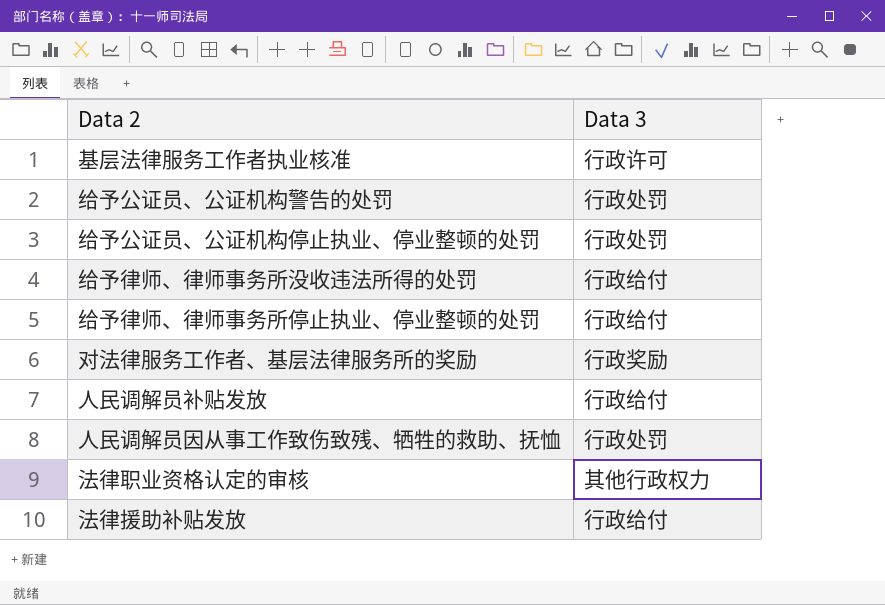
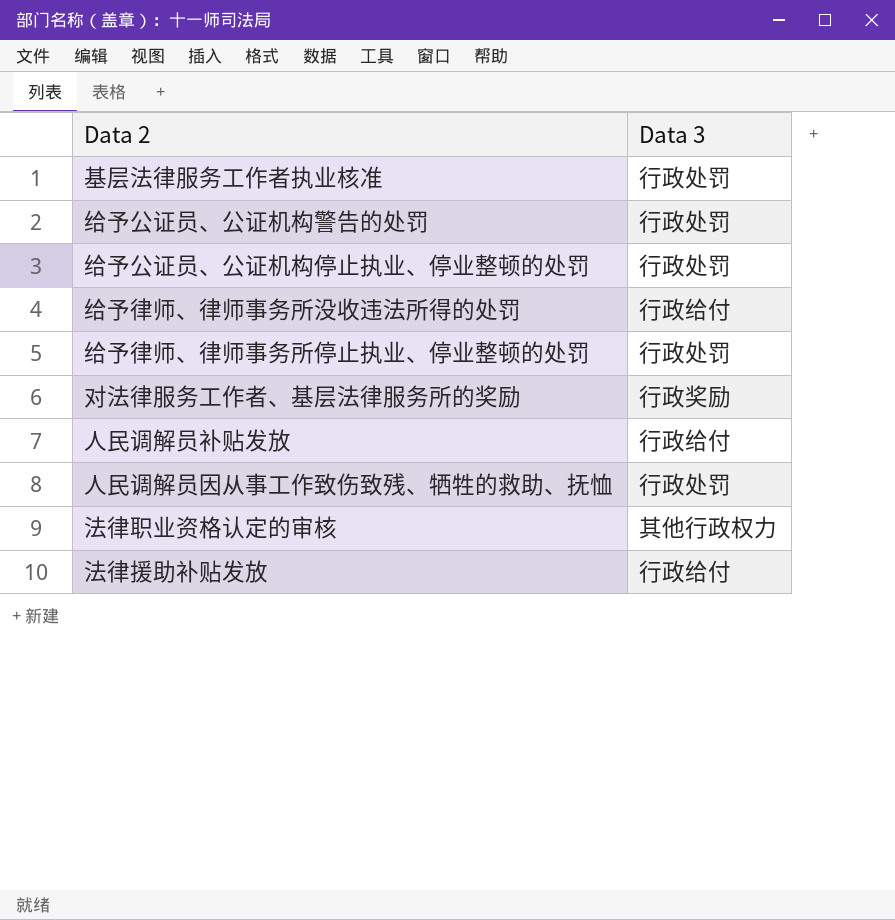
基层法律服务工作者执业核准 | Data 3: 行政许可 -> 行政处罚
给予律师、律师事务所停止执业、停业整顿的处罚 | Data 3: 行政给付 -> 行政处罚

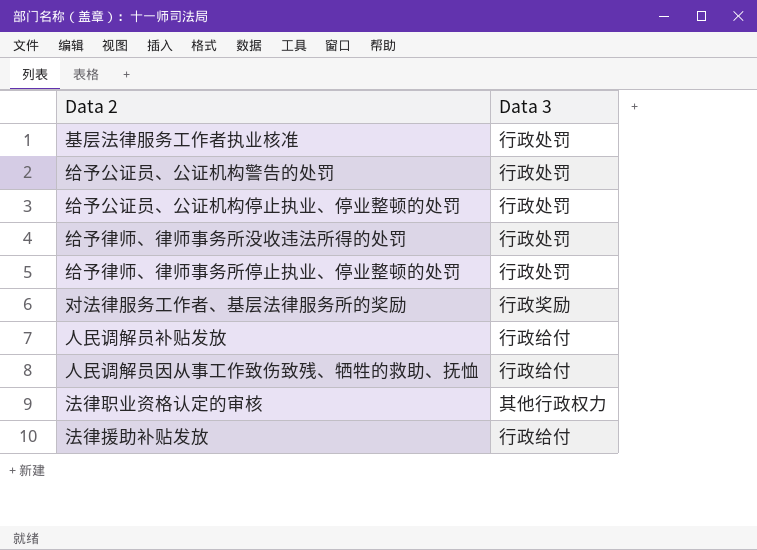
给予律师、律师事务所没收违法所得的处罚 | Data 3: 行政给付 -> 行政处罚
人民调解员因从事工作致伤致残、牺牲的救助、抚恤 | Data 3: 行政处罚 -> 行政给付

